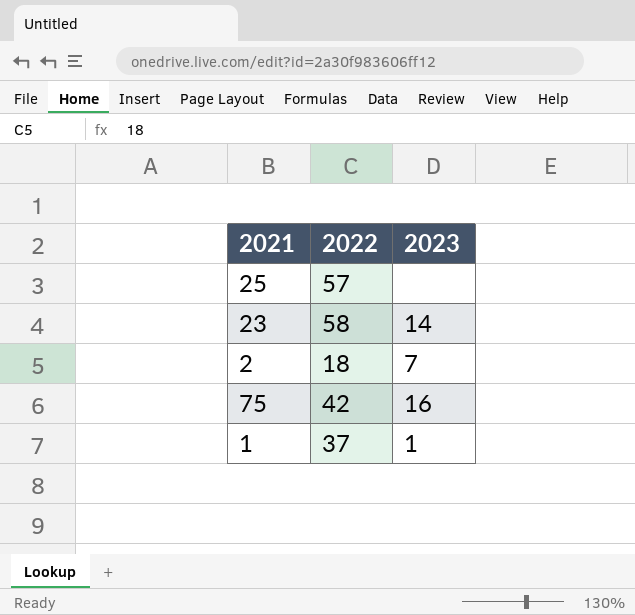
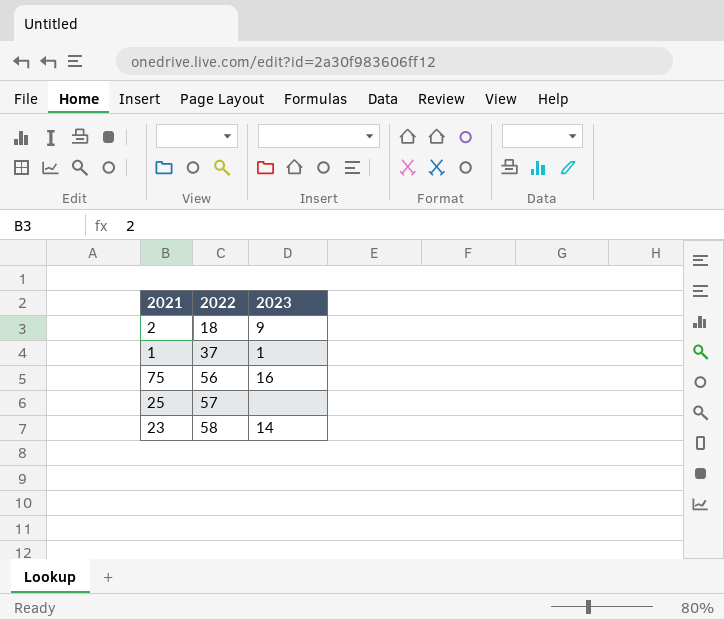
row order: none -> 2022 ascending
2 | 2023: 7 -> 9
75 | 2022: 42 -> 56

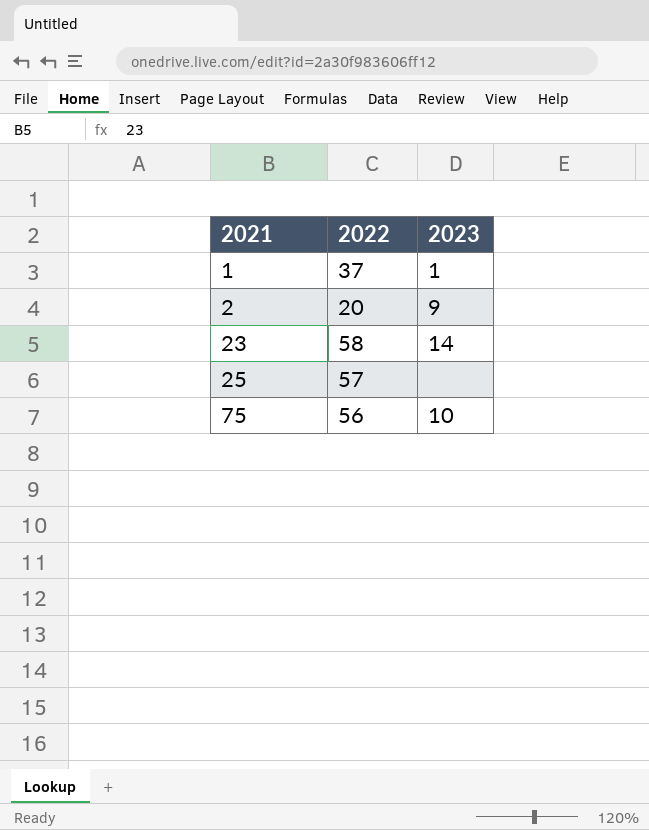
row order: 2022 ascending -> 2021 ascending
2 | 2022: 18 -> 20
75 | 2023: 16 -> 10

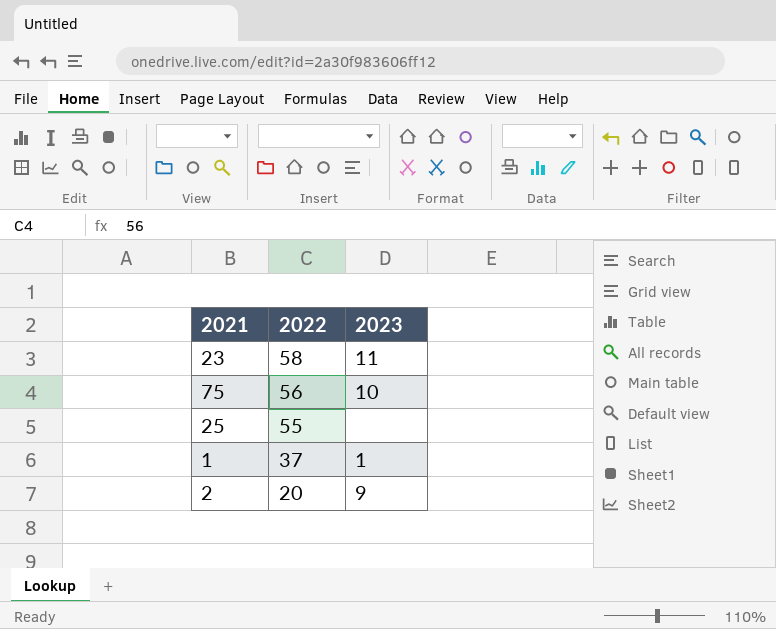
row order: 2021 ascending -> 2022 descending
23 | 2023: 14 -> 11
25 | 2022: 57 -> 55

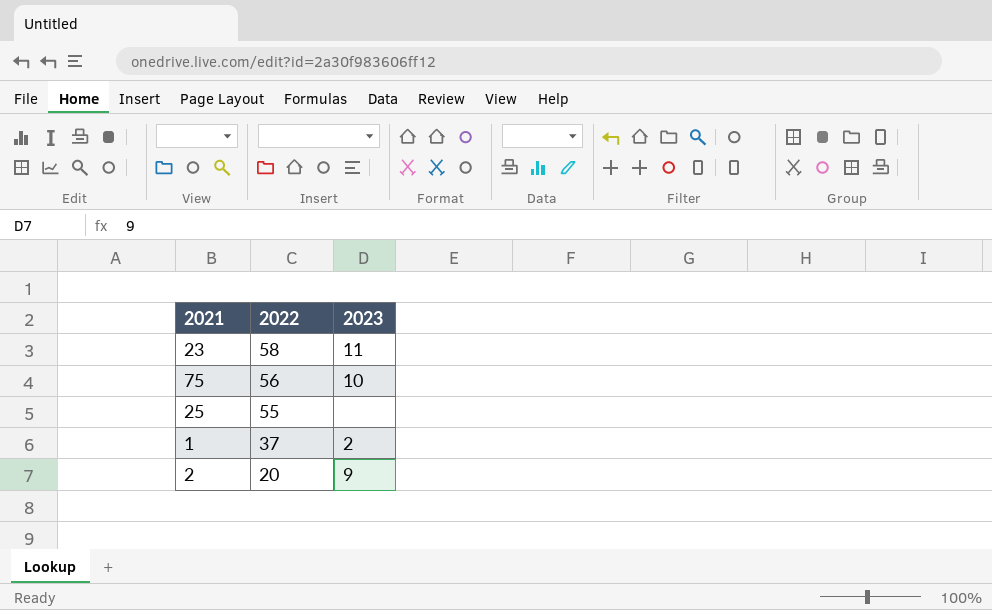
1 | 2023: 1 -> 2

